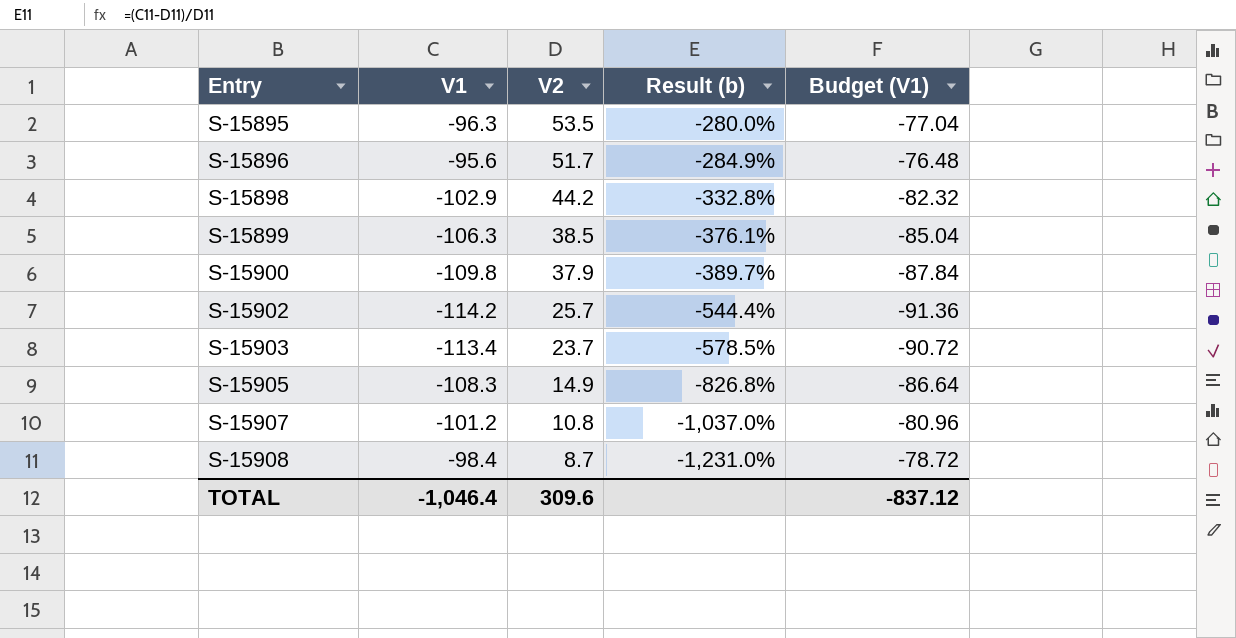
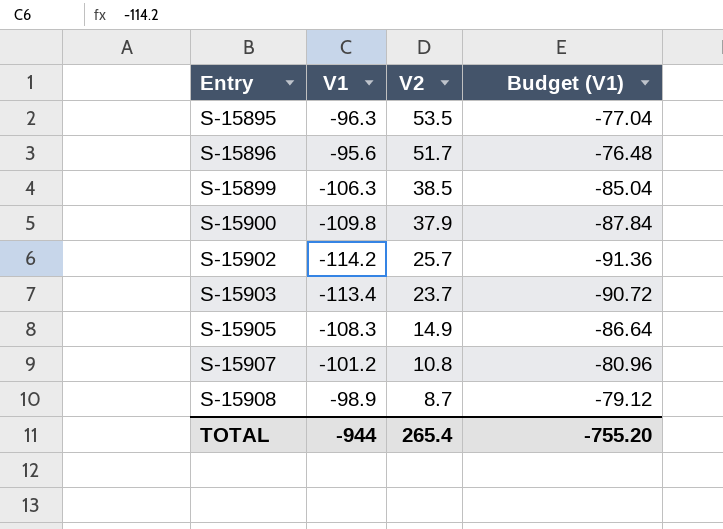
column Result (b) | formula: ([V1] - [V2]) / [V2] -> none
row S-15898: -102.9 | 44.2 | -332.8% | -82.32 -> none
S-15908 | V1: -98.4 -> -98.9
S-15908 | Budget (V1): -78.72 -> -79.12
TOTAL | V1: -1,046.4 -> -944
TOTAL | V2: 309.6 -> 265.4
TOTAL | Budget (V1): -837.12 -> -755.20

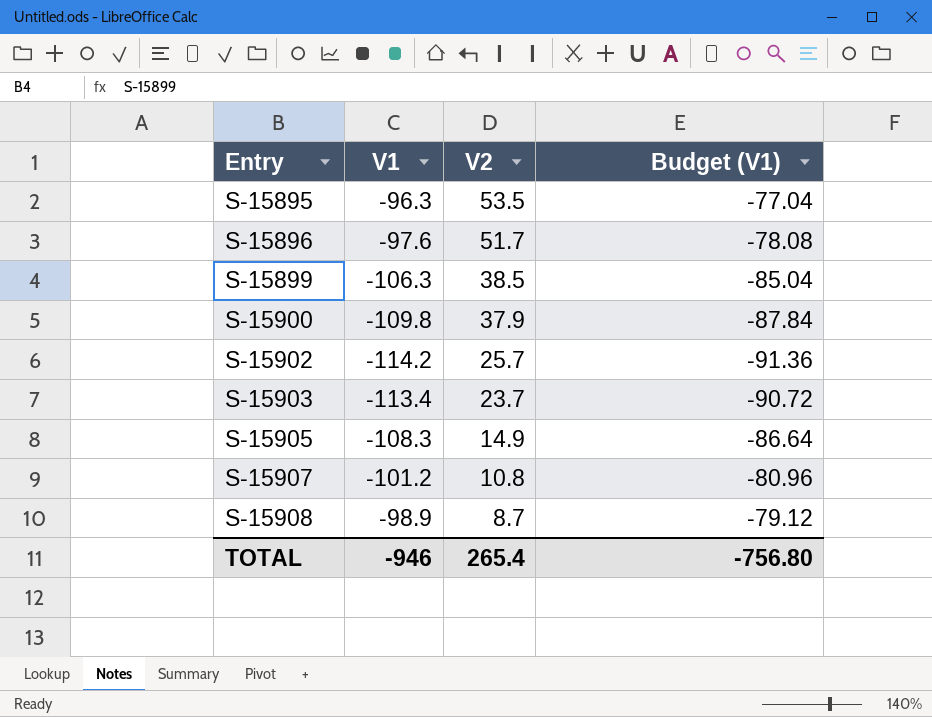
S-15896 | V1: -95.6 -> -97.6
S-15896 | Budget (V1): -76.48 -> -78.08
TOTAL | V1: -944 -> -946
TOTAL | Budget (V1): -755.20 -> -756.80

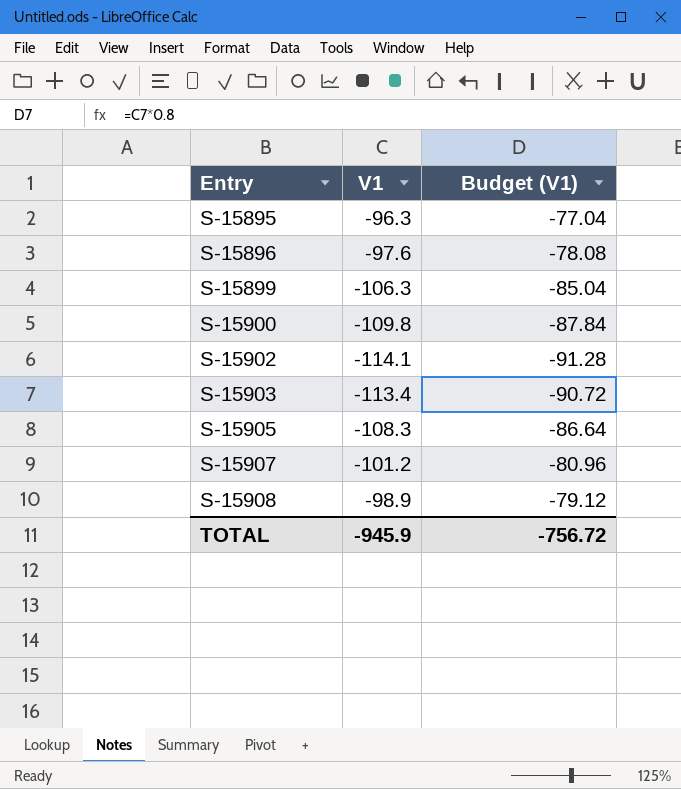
column V2 | position: 3 -> none
S-15902 | V1: -114.2 -> -114.1
S-15902 | Budget (V1): -91.36 -> -91.28
TOTAL | V1: -946 -> -945.9
TOTAL | Budget (V1): -756.80 -> -756.72

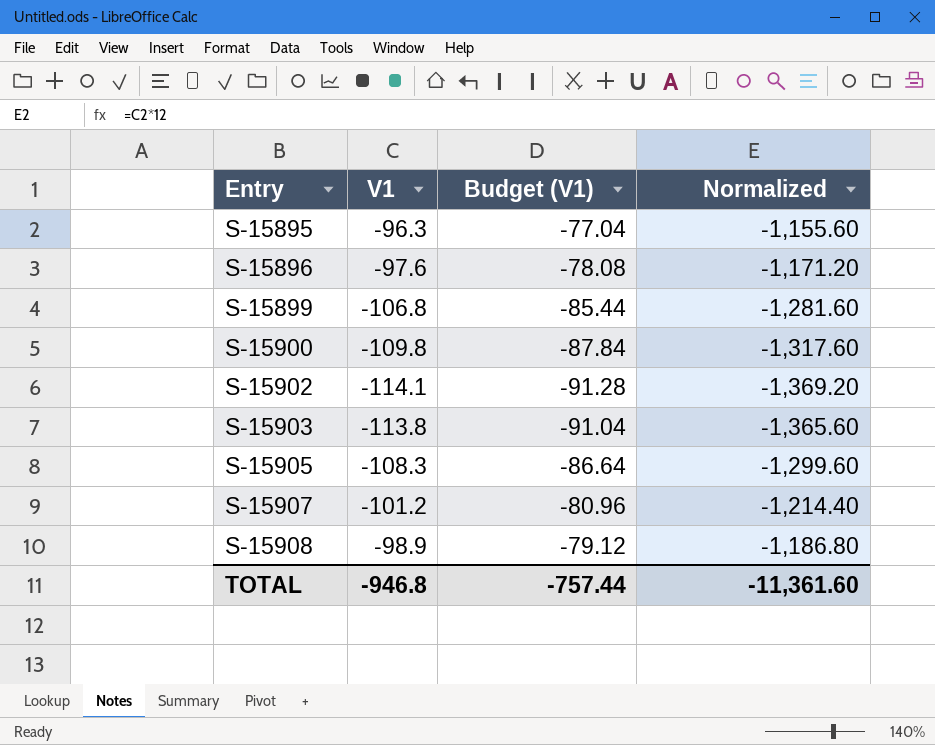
column Normalized | formula: none -> [V1] * 12
S-15899 | V1: -106.3 -> -106.8
S-15899 | Budget (V1): -85.04 -> -85.44
S-15903 | V1: -113.4 -> -113.8
S-15903 | Budget (V1): -90.72 -> -91.04
TOTAL | V1: -945.9 -> -946.8
TOTAL | Budget (V1): -756.72 -> -757.44

